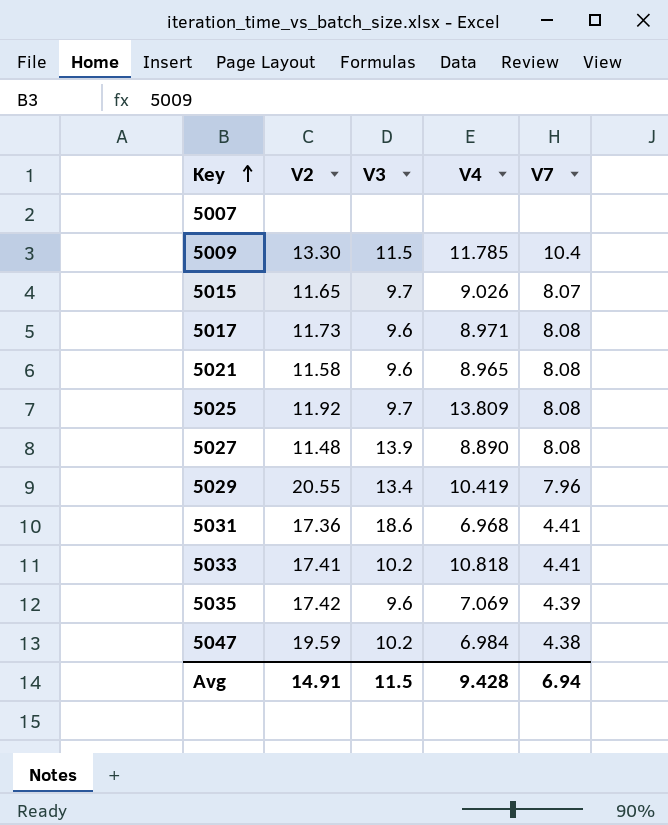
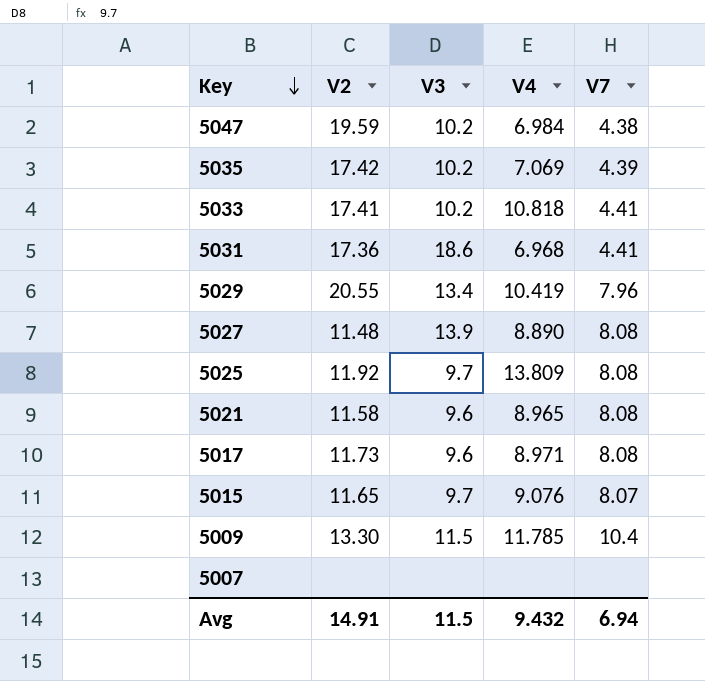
row order: Key ascending -> Key descending
5035 | V3: 9.6 -> 10.2
5015 | V4: 9.026 -> 9.076
Avg | V4: 9.428 -> 9.432

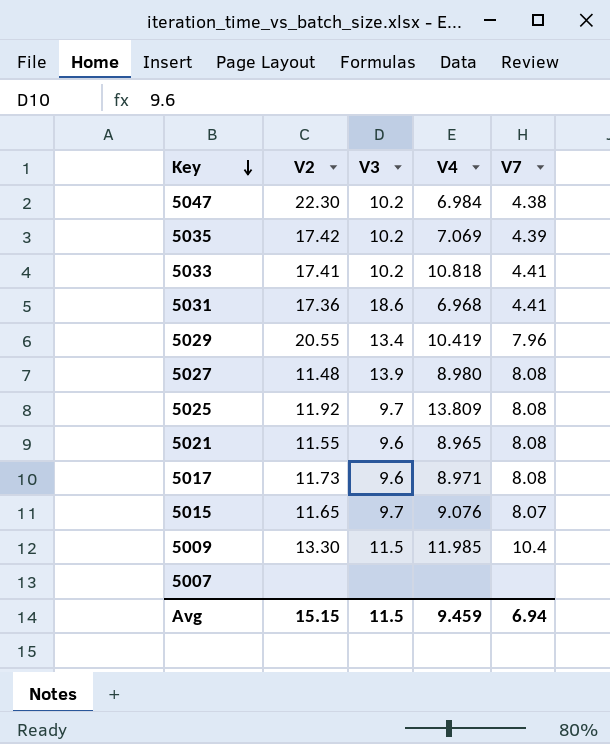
5047 | V2: 19.59 -> 22.30
5027 | V4: 8.890 -> 8.980
5021 | V2: 11.58 -> 11.55
5009 | V4: 11.785 -> 11.985
Avg | V2: 14.91 -> 15.15
Avg | V4: 9.432 -> 9.459

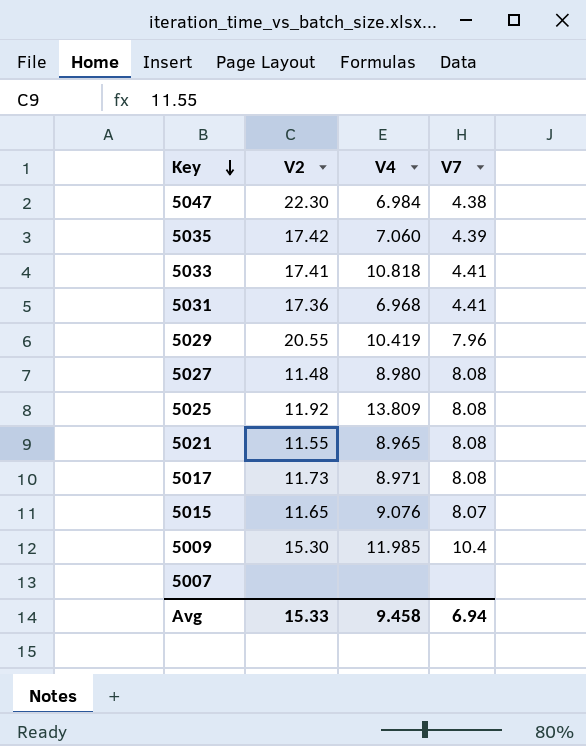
column V3 | position: 3 -> none
5035 | V4: 7.069 -> 7.060
5009 | V2: 13.30 -> 15.30
Avg | V2: 15.15 -> 15.33
Avg | V4: 9.459 -> 9.458

